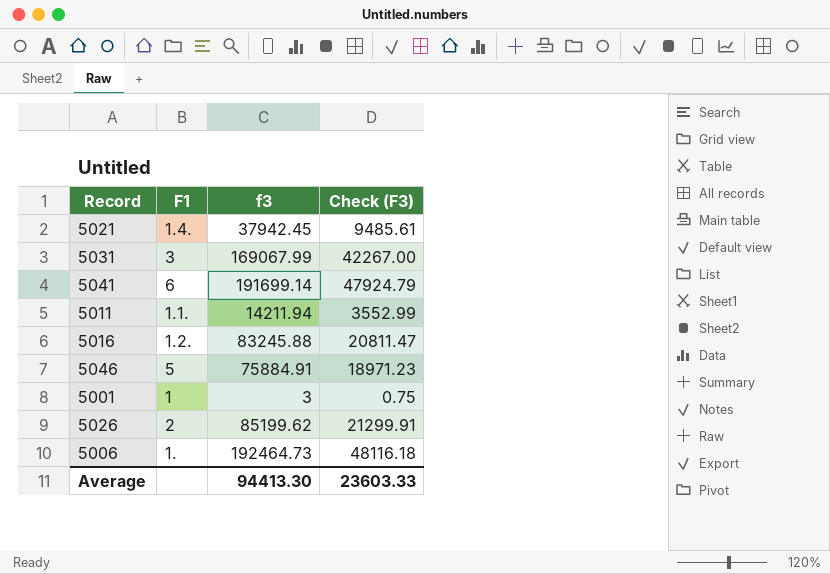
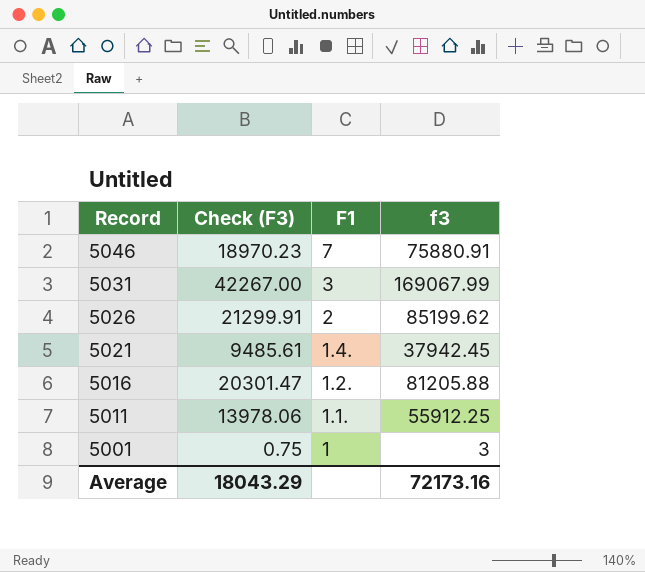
row order: none -> Record descending
column Check (F3) | position: 4 -> 2
row 5041: 6 | 191699.14 | 47924.79 -> none
row 5006: 1. | 192464.73 | 48116.18 -> none
5046 | Check (F3): 18971.23 -> 18970.23
5046 | F1: 5 -> 7
5046 | f3: 75884.91 -> 75880.91
5016 | Check (F3): 20811.47 -> 20301.47
5016 | f3: 83245.88 -> 81205.88
5011 | Check (F3): 3552.99 -> 13978.06
5011 | f3: 14211.94 -> 55912.25
Average | Check (F3): 23603.33 -> 18043.29
Average | f3: 94413.30 -> 72173.16

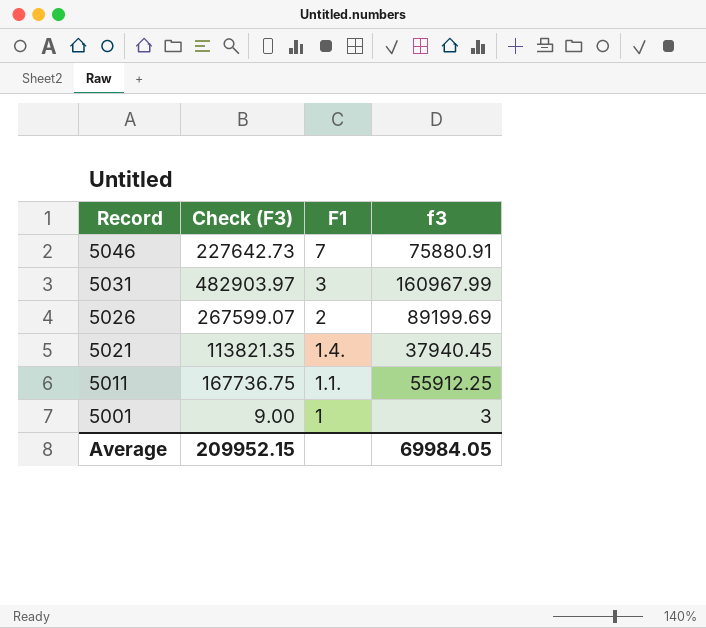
column Check (F3) | formula: [f3] * 0.25 -> [f3] * 3
row 5016: 20301.47 | 1.2. | 81205.88 -> none
5031 | f3: 169067.99 -> 160967.99
5026 | f3: 85199.62 -> 89199.69
5021 | f3: 37942.45 -> 37940.45
Average | Check (F3): 18043.29 -> 209952.15
Average | f3: 72173.16 -> 69984.05

